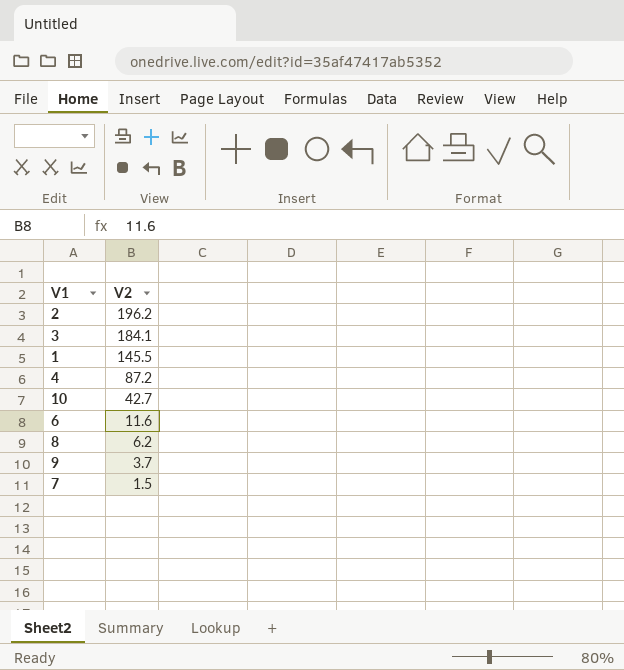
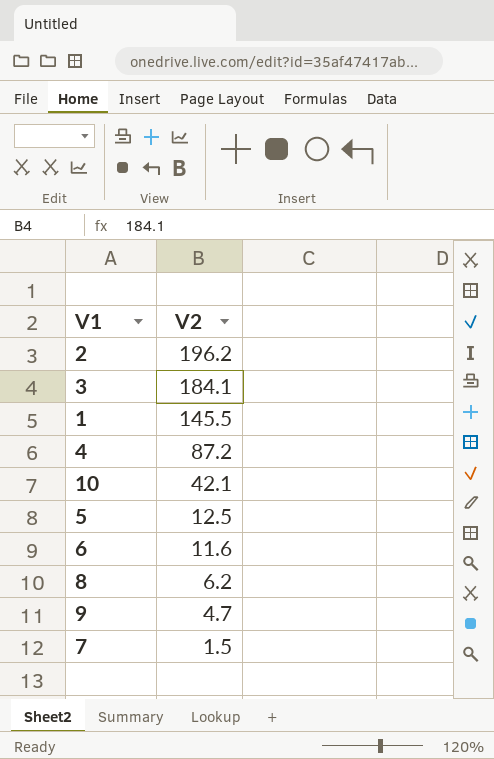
10 | V2: 42.7 -> 42.1
row 5: none -> 12.5
9 | V2: 3.7 -> 4.7

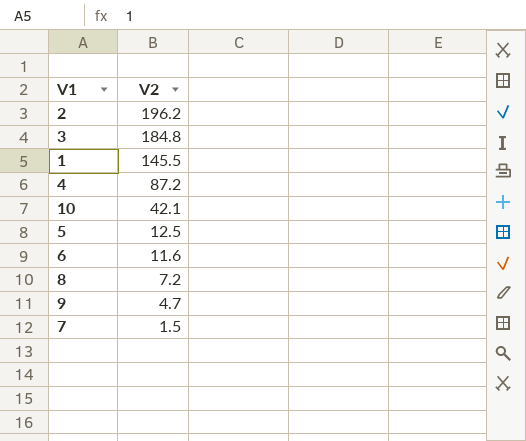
3 | V2: 184.1 -> 184.8
8 | V2: 6.2 -> 7.2

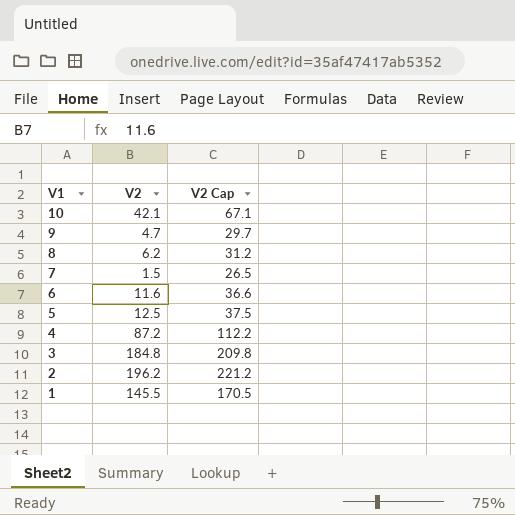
row order: V2 descending -> V1 descending
column V2 Cap | formula: none -> [V2] + 25
8 | V2: 7.2 -> 6.2

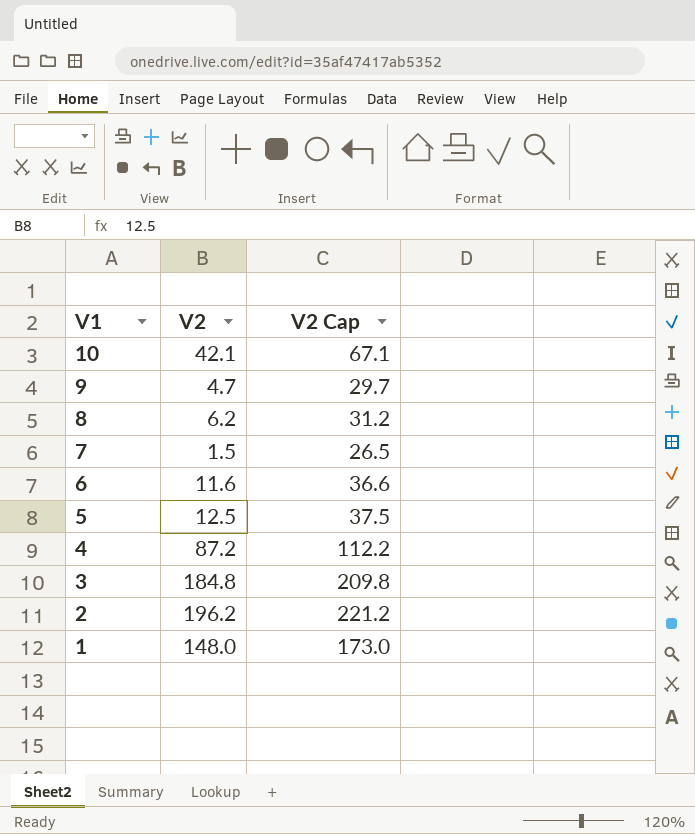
1 | V2: 145.5 -> 148.0
1 | V2 Cap: 170.5 -> 173.0

